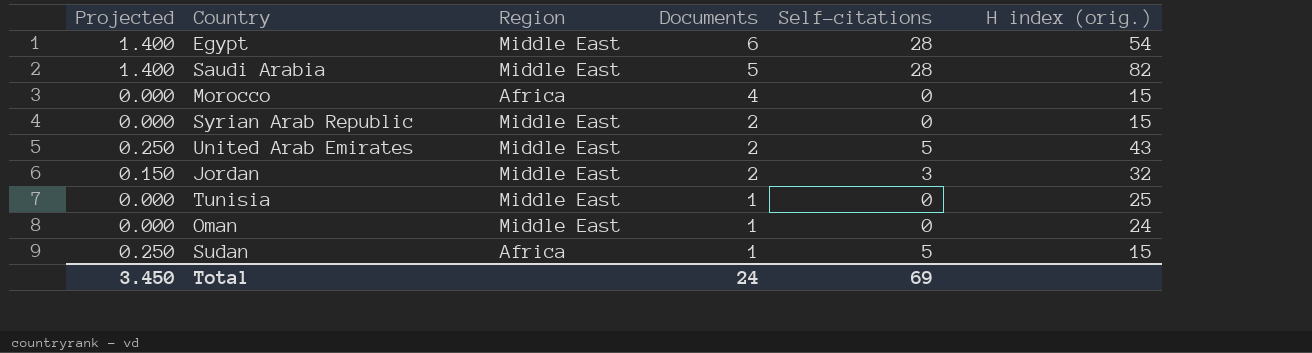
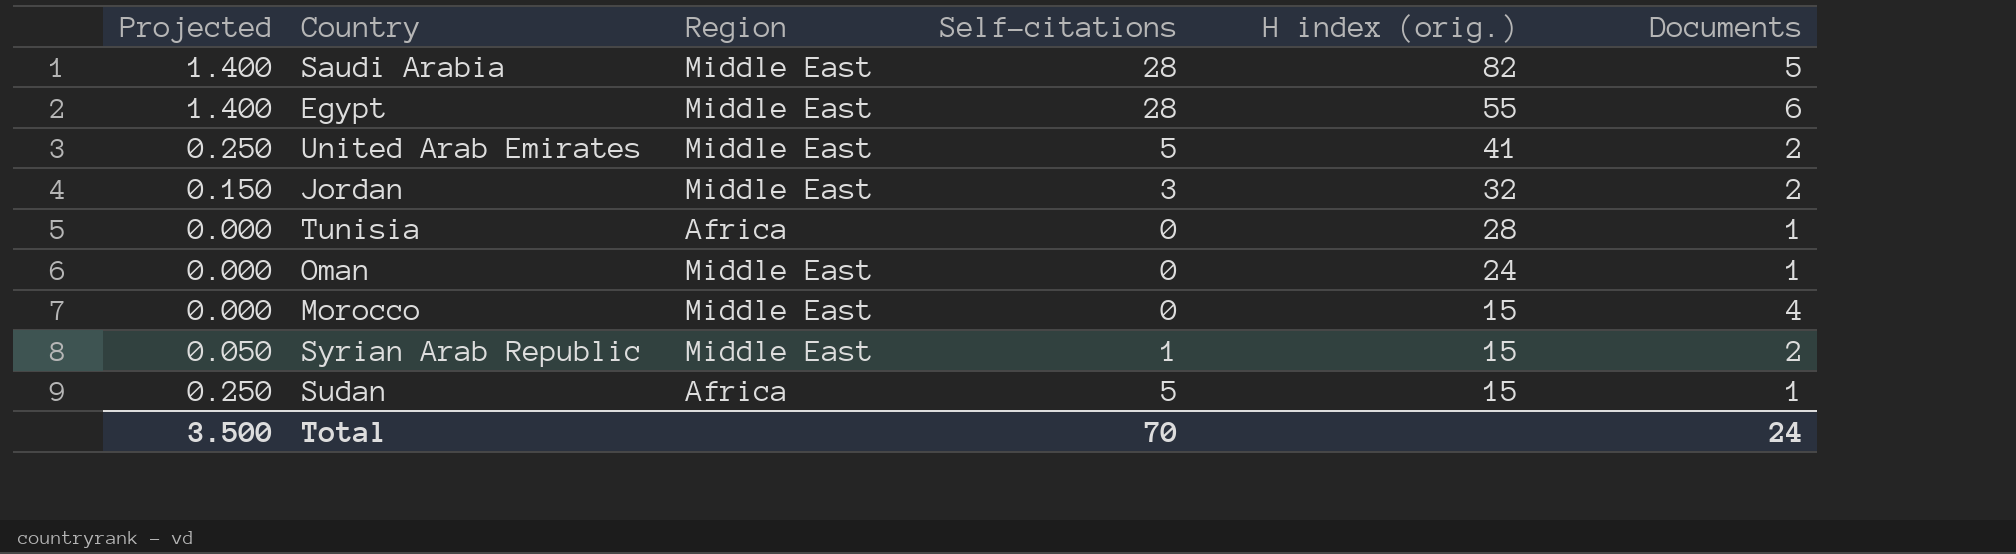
row order: Documents descending -> H index (orig.) descending
column Documents | position: 4 -> 6
Egypt | H index (orig.): 54 -> 55
United Arab Emirates | H index (orig.): 43 -> 41
Tunisia | Region: Middle East -> Africa
Tunisia | H index (orig.): 25 -> 28
Morocco | Region: Africa -> Middle East
Syrian Arab Republic | Projected: 0.000 -> 0.050
Syrian Arab Republic | Self-citations: 0 -> 1
Total | Projected: 3.450 -> 3.500
Total | Self-citations: 69 -> 70

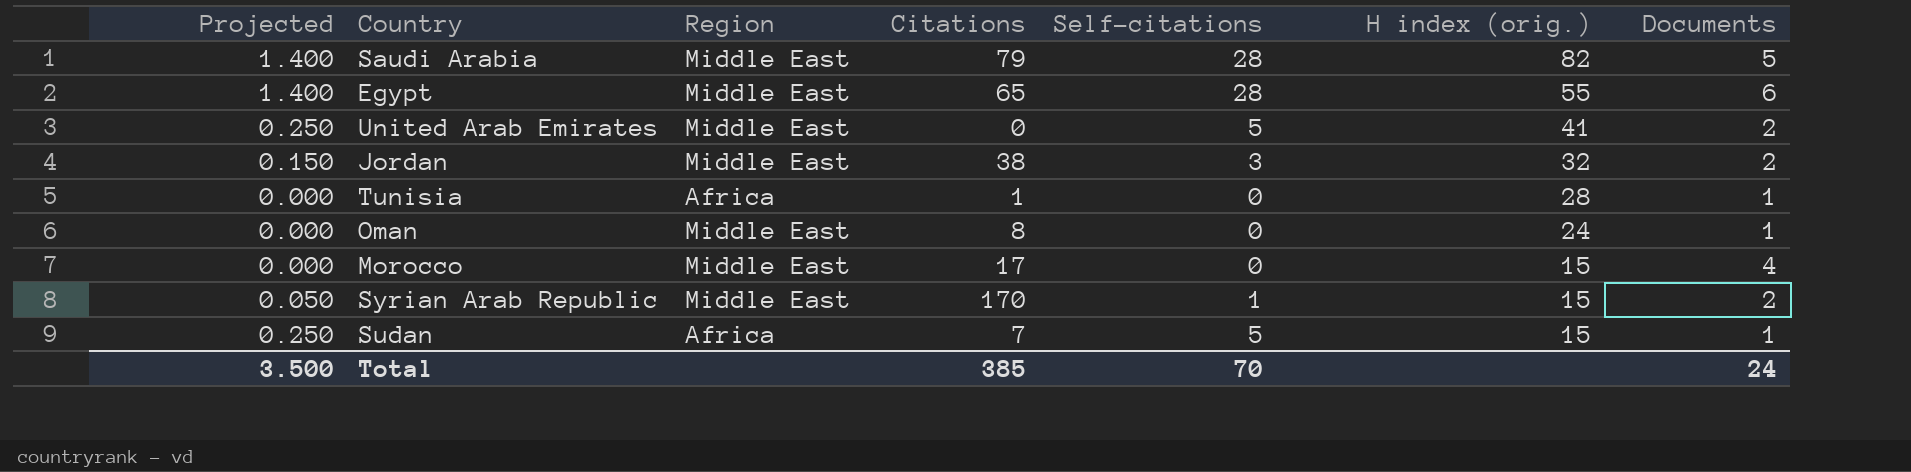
column Citations | position: none -> 4

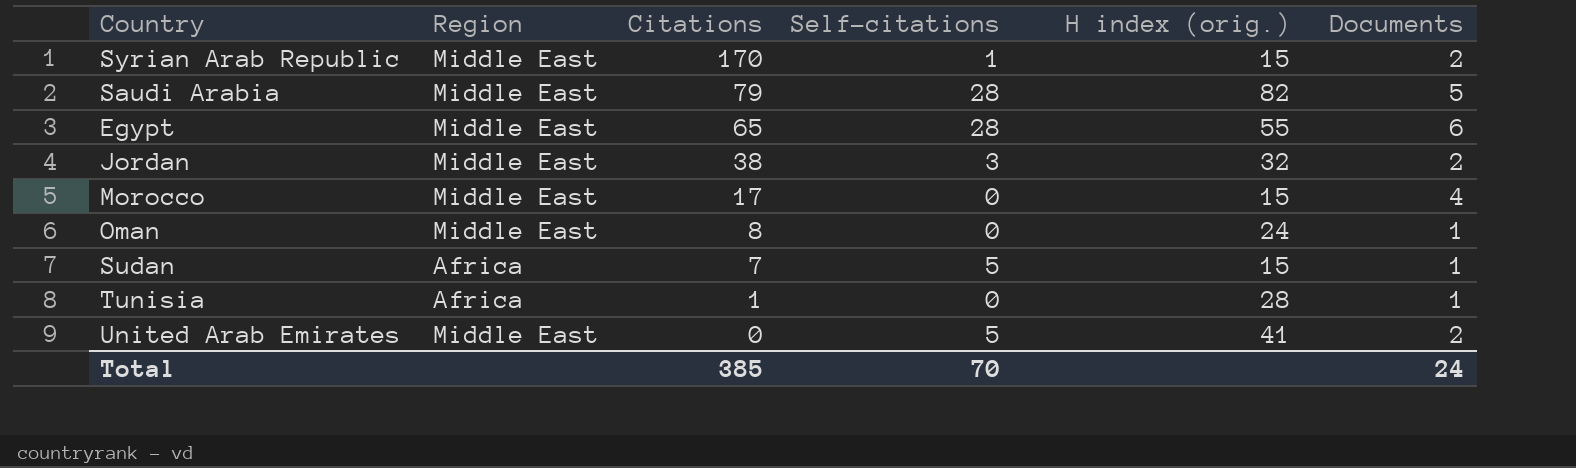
row order: H index (orig.) descending -> Citations descending
column Projected | formula: [Self-citations] * 0.05 -> none

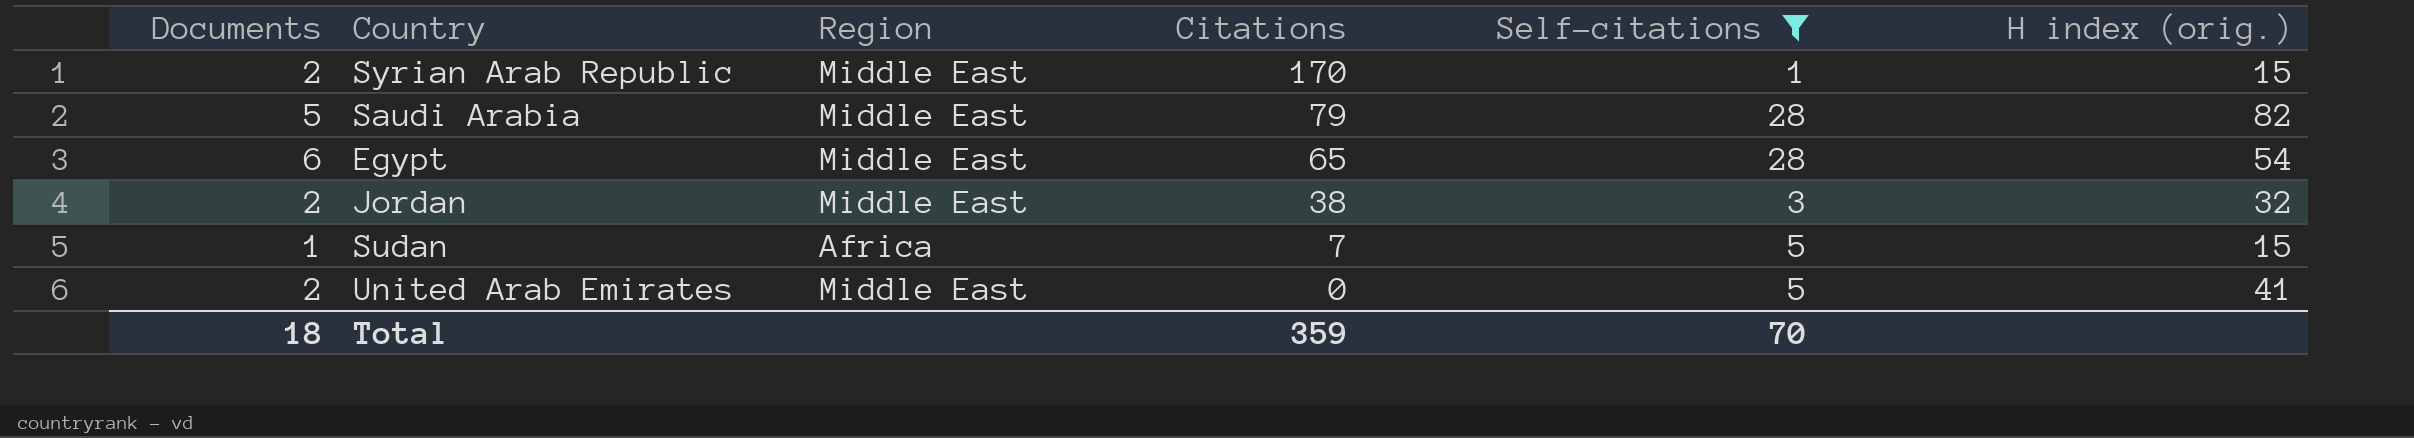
filter: none -> Self-citations != 0
column Documents | position: 6 -> 1
Egypt | H index (orig.): 55 -> 54
Total | Documents: 24 -> 18
Total | Citations: 385 -> 359

